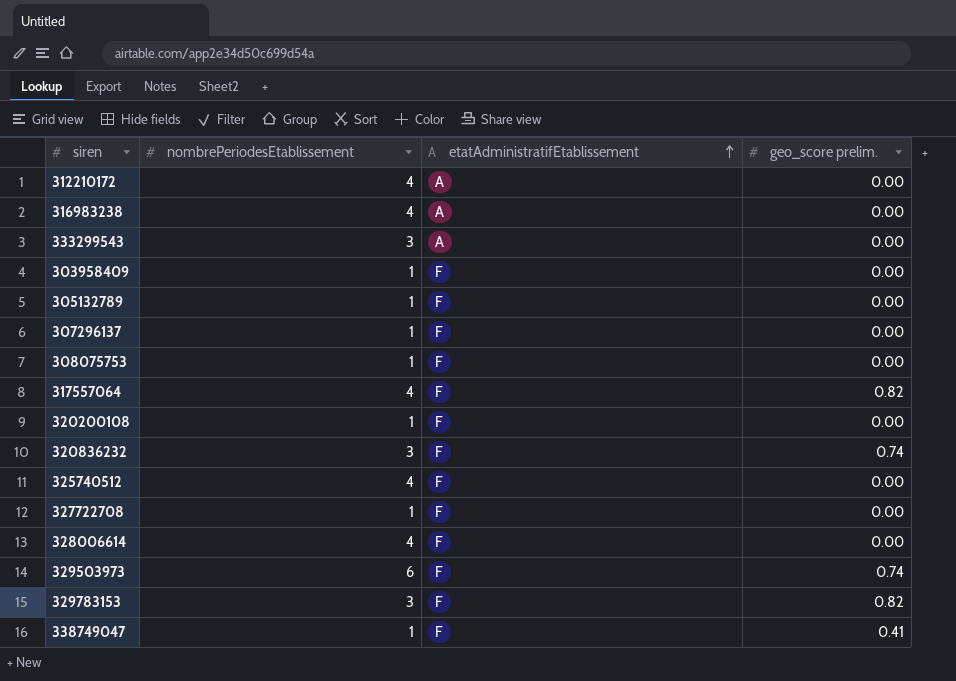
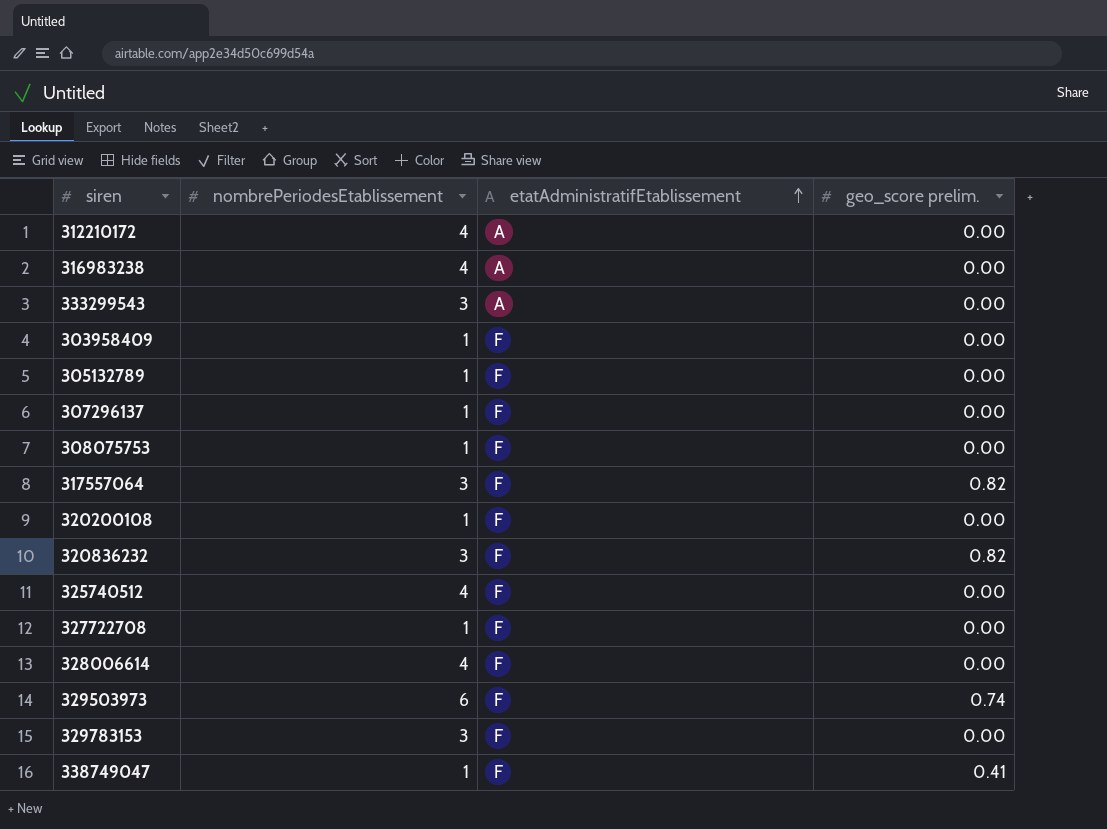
317557064 | nombrePeriodesEtablissement: 4 -> 3
320836232 | geo_score prelim.: 0.74 -> 0.82
329783153 | geo_score prelim.: 0.82 -> 0.00

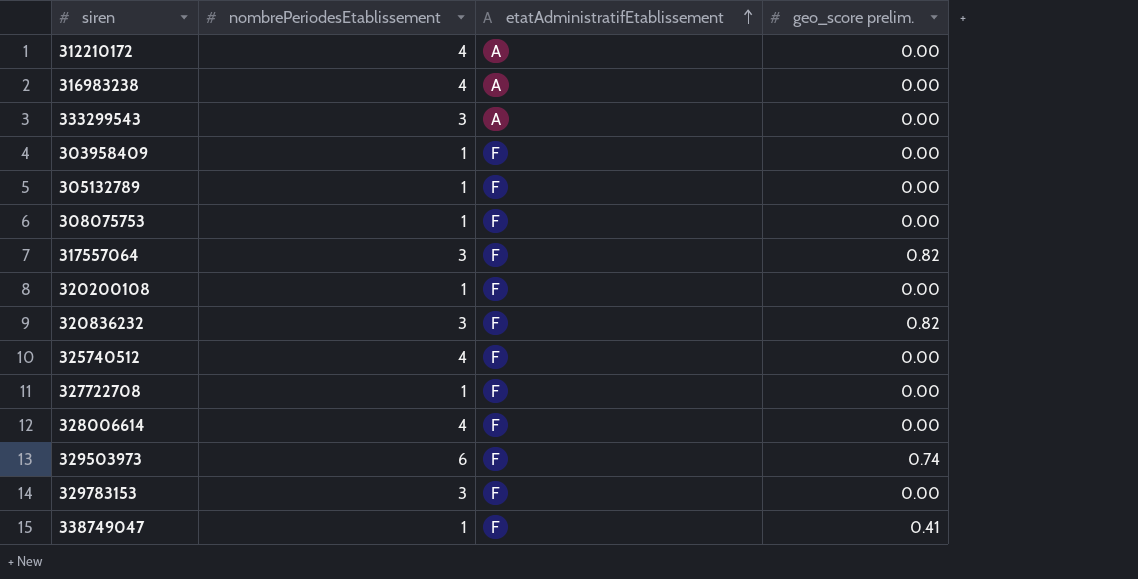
row 307296137: 1 | F | 0.00 -> none

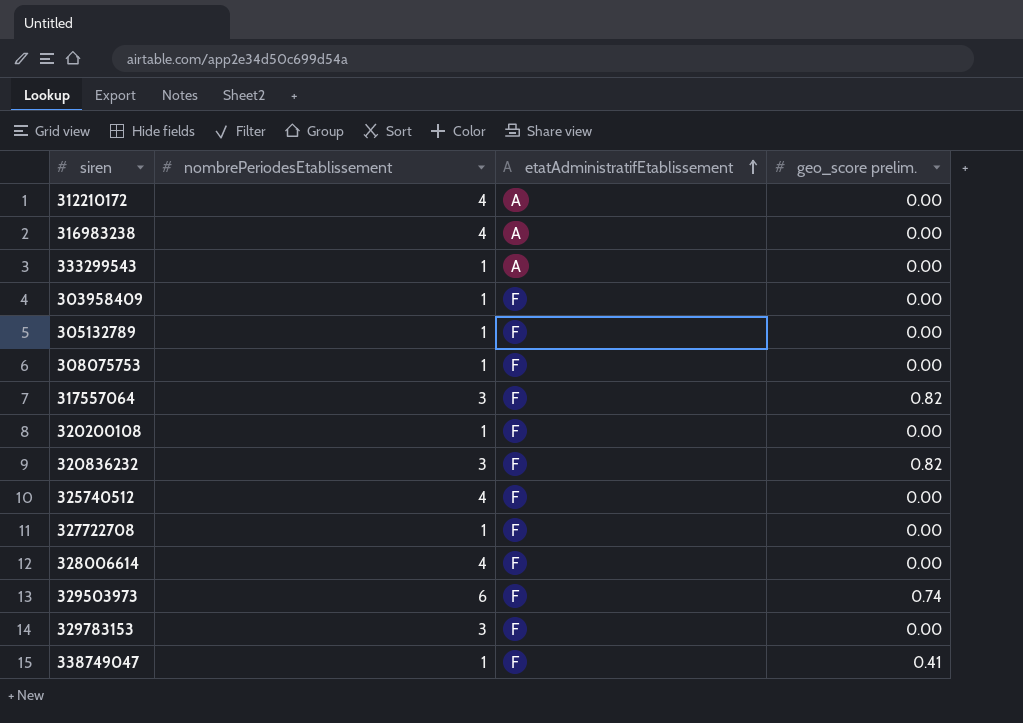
333299543 | nombrePeriodesEtablissement: 3 -> 1

